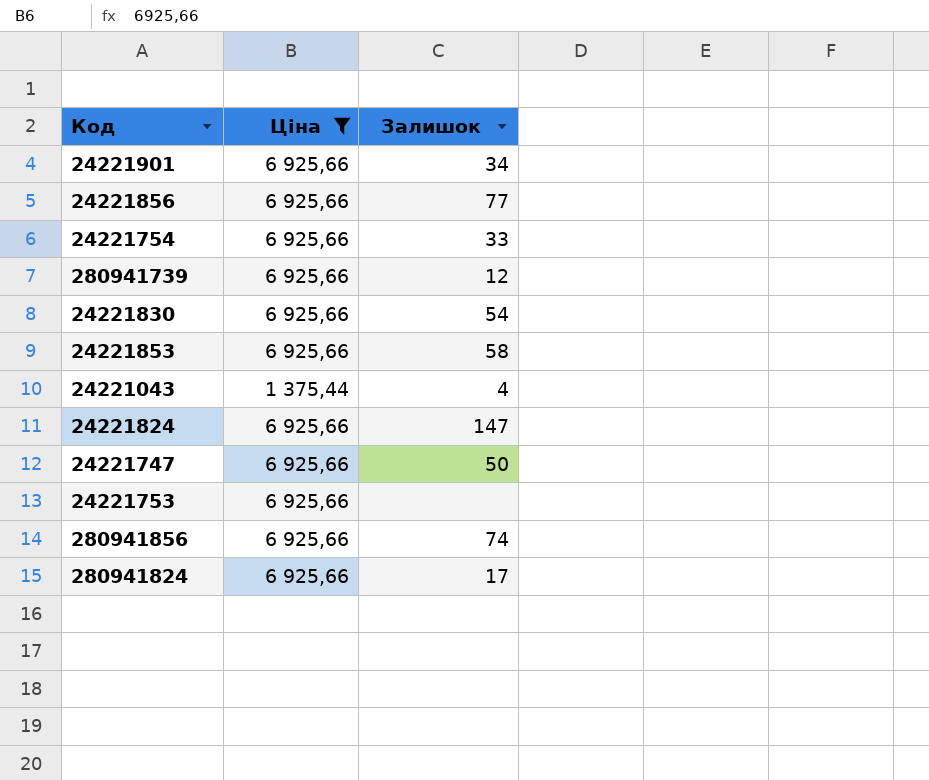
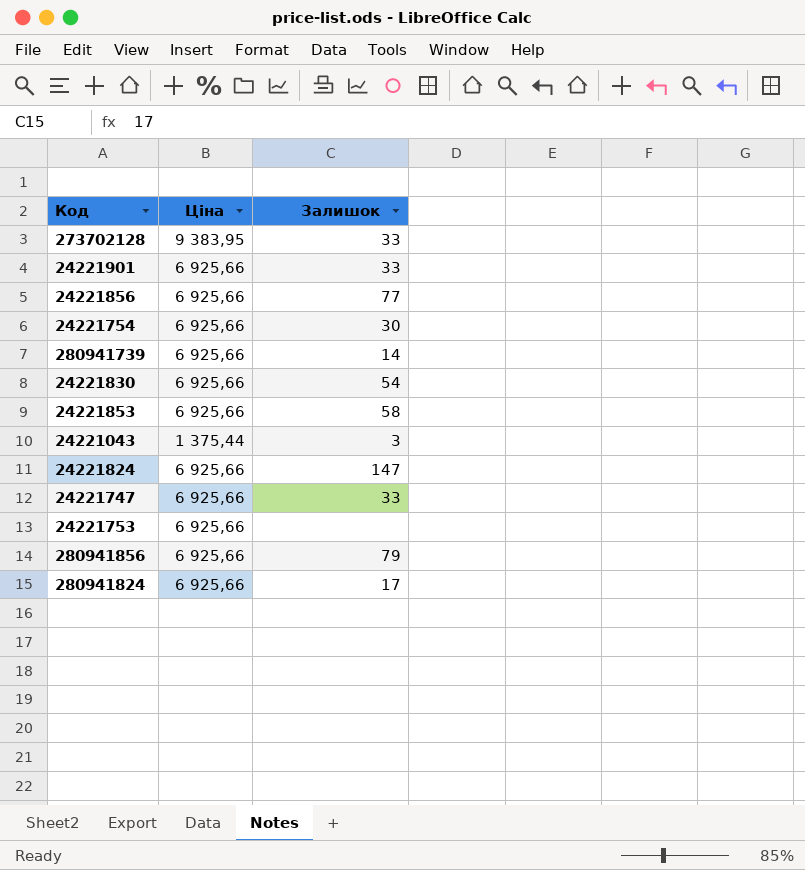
filter: Ціна != 9 383,95 -> none
24221901 | Залишок: 34 -> 33
24221754 | Залишок: 33 -> 30
280941739 | Залишок: 12 -> 14
24221043 | Залишок: 4 -> 3
24221747 | Залишок: 50 -> 33
280941856 | Залишок: 74 -> 79

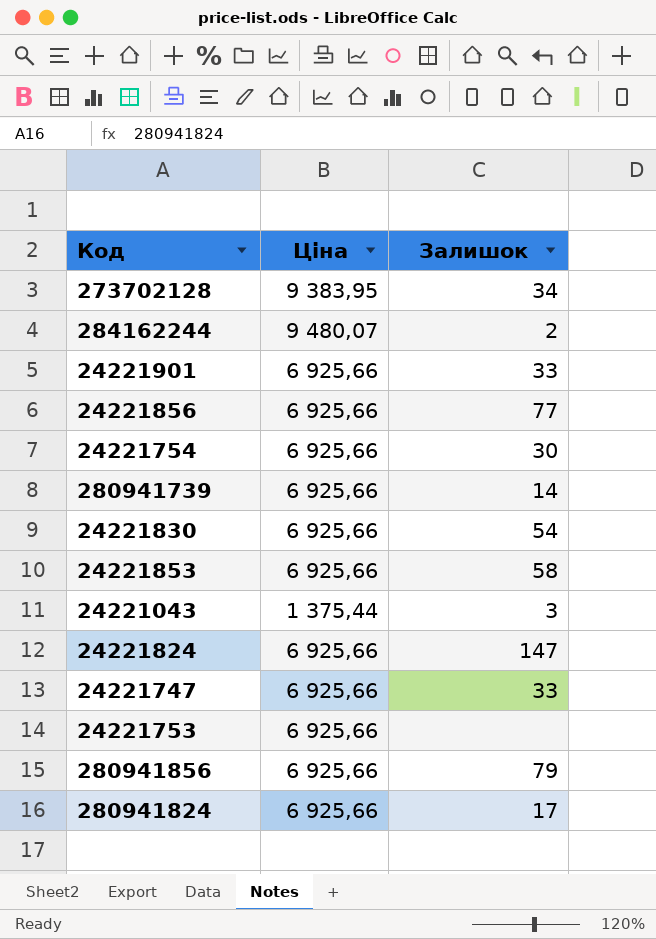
273702128 | Залишок: 33 -> 34
row 284162244: none -> 9 480,07 | 2

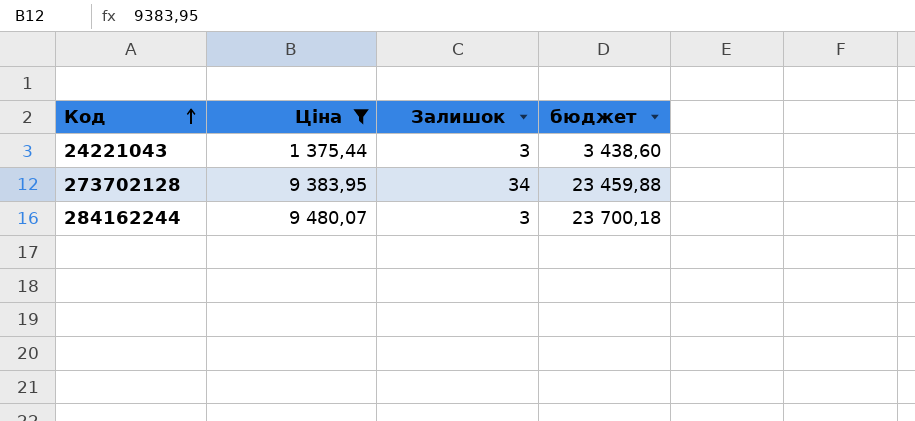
filter: none -> Ціна != 6 925,66
row order: none -> Код ascending
column бюджет | formula: none -> [Ціна] * 2,5
284162244 | Залишок: 2 -> 3

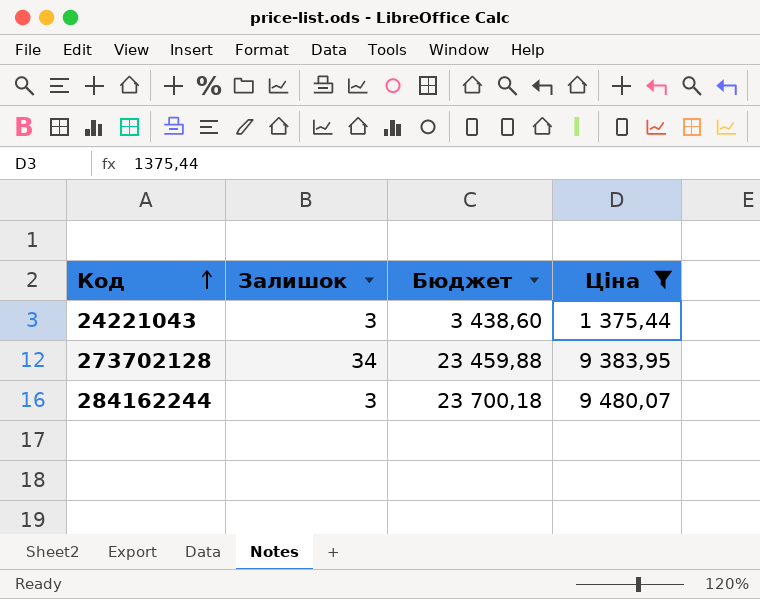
column name: бюджет -> Бюджет
column Ціна | position: 2 -> 4

